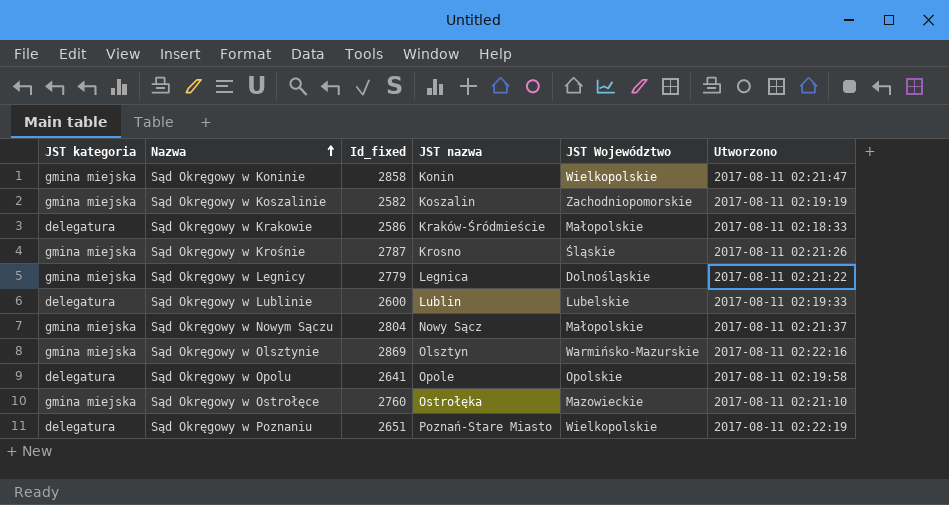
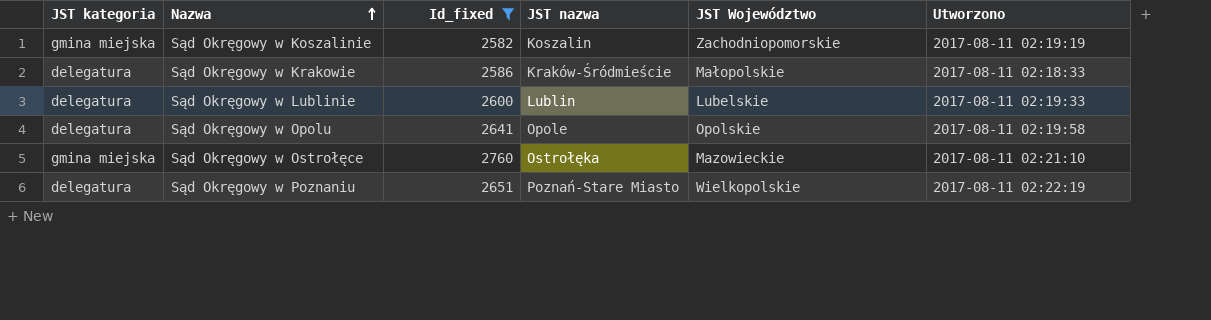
filter: none -> Id_fixed <= 2760

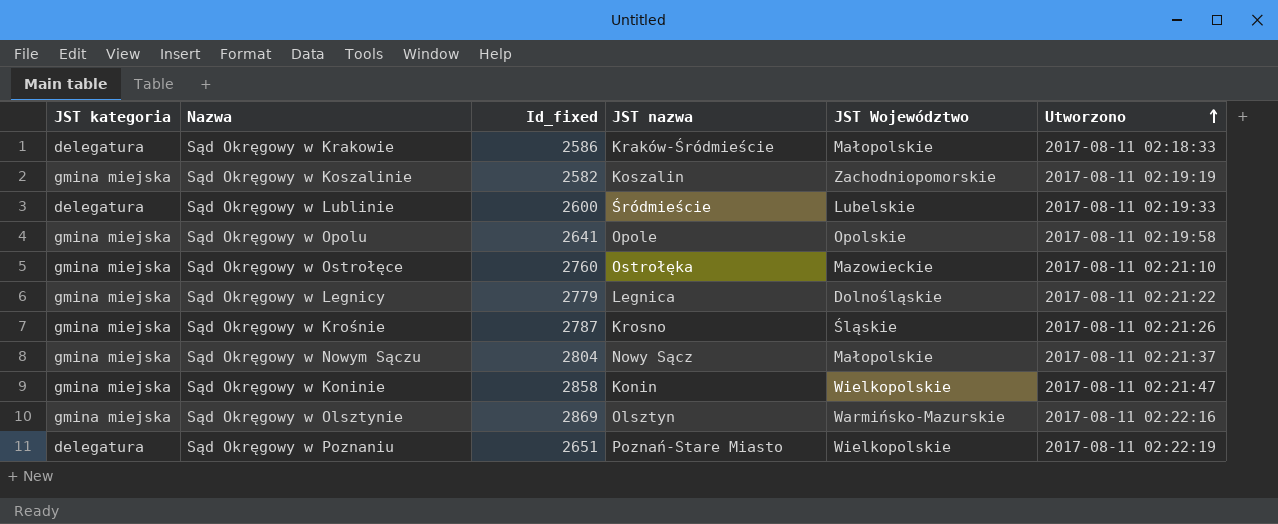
filter: Id_fixed <= 2760 -> none
row order: Nazwa ascending -> Utworzono ascending
Sąd Okręgowy w Lublinie | JST nazwa: Lublin -> Śródmieście
Sąd Okręgowy w Opolu | JST kategoria: delegatura -> gmina miejska

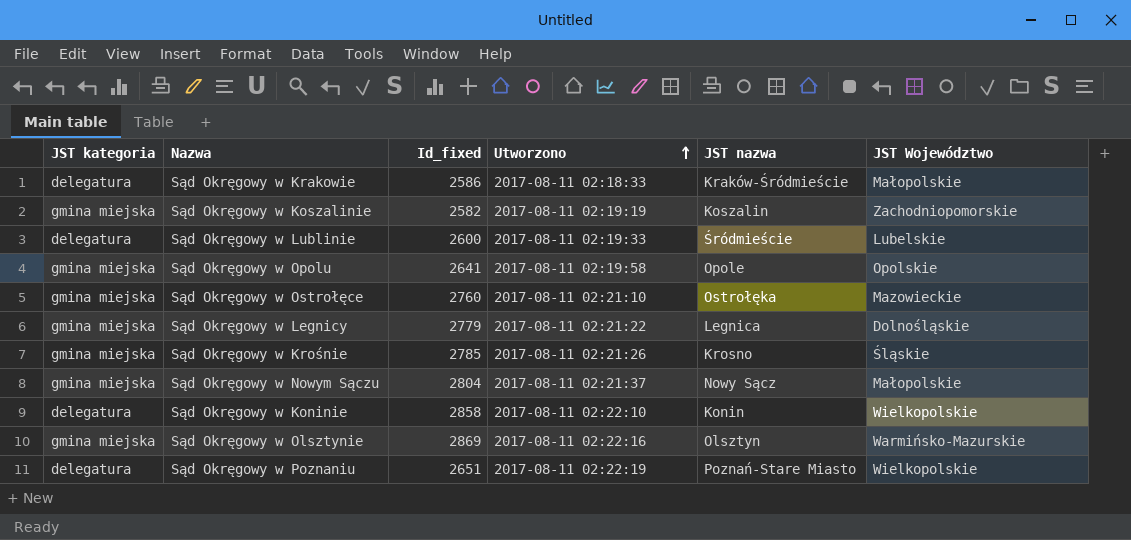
column Utworzono | position: 6 -> 4
Sąd Okręgowy w Krośnie | Id_fixed: 2787 -> 2785
Sąd Okręgowy w Koninie | JST kategoria: gmina miejska -> delegatura
Sąd Okręgowy w Koninie | Utworzono: 2017-08-11 02:21:47 -> 2017-08-11 02:22:10

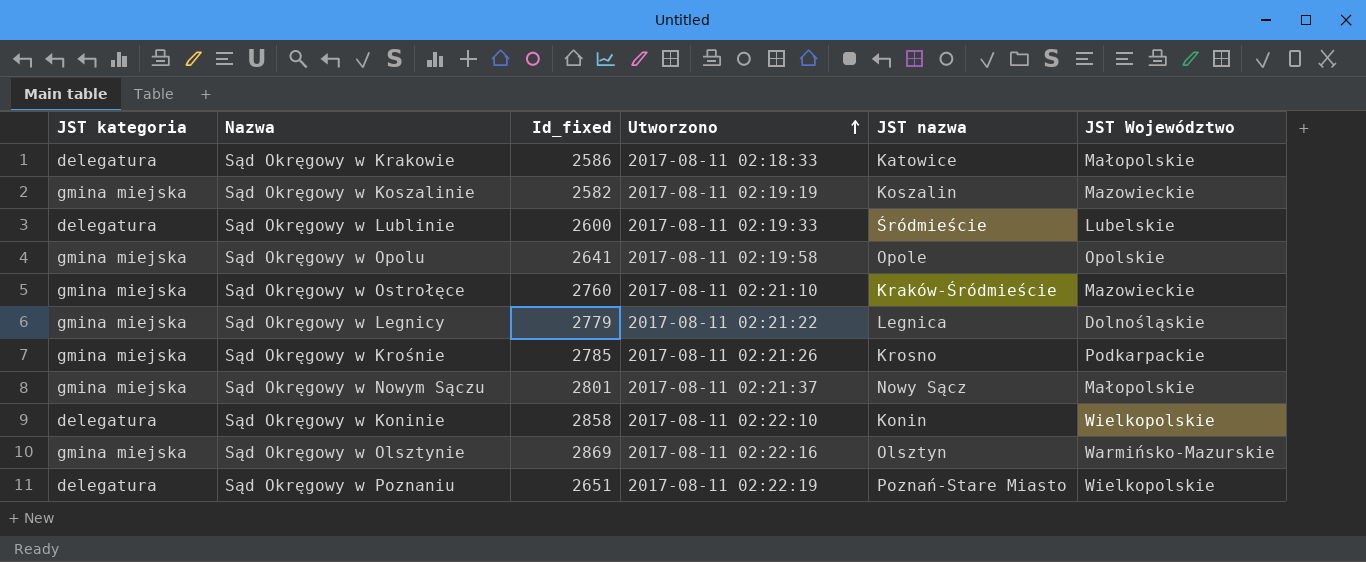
Sąd Okręgowy w Krakowie | JST nazwa: Kraków-Śródmieście -> Katowice
Sąd Okręgowy w Koszalinie | JST Województwo: Zachodniopomorskie -> Mazowieckie
Sąd Okręgowy w Ostrołęce | JST nazwa: Ostrołęka -> Kraków-Śródmieście
Sąd Okręgowy w Krośnie | JST Województwo: Śląskie -> Podkarpackie
Sąd Okręgowy w Nowym Sączu | Id_fixed: 2804 -> 2801

